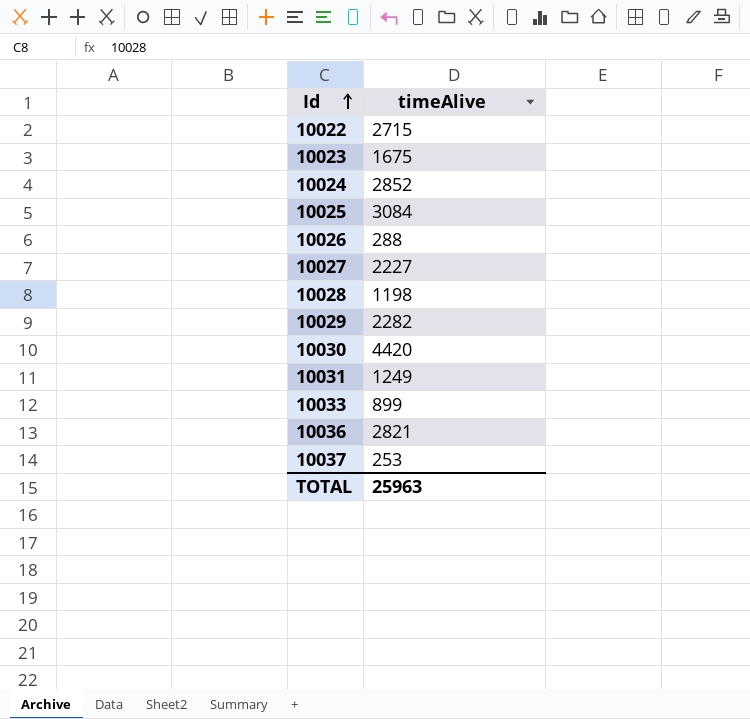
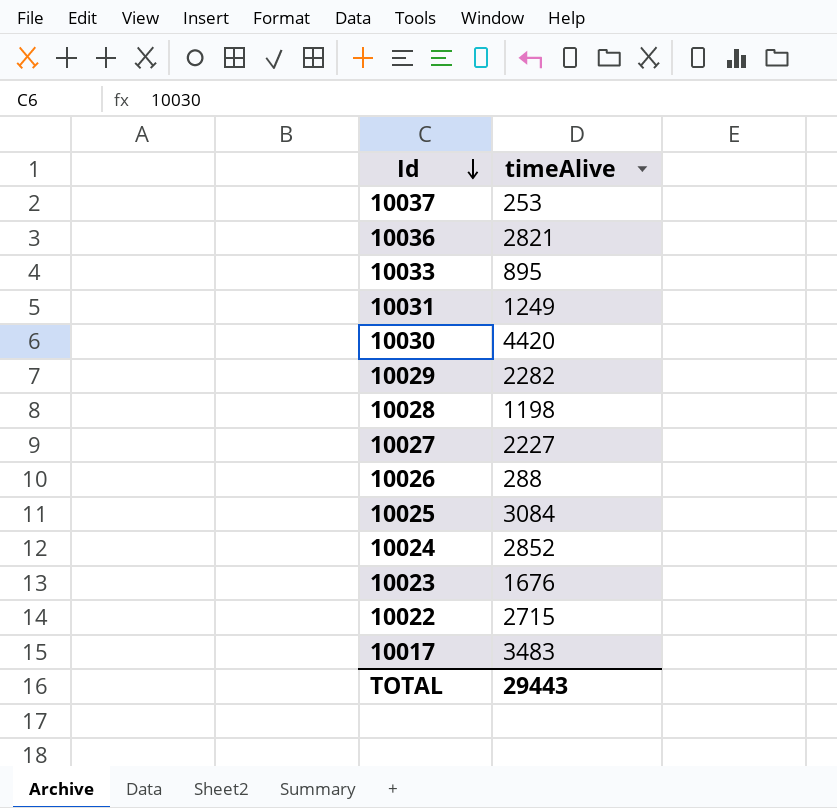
row order: Id ascending -> Id descending
10033 | timeAlive: 899 -> 895
10023 | timeAlive: 1675 -> 1676
row 10017: none -> 3483
TOTAL | timeAlive: 25963 -> 29443

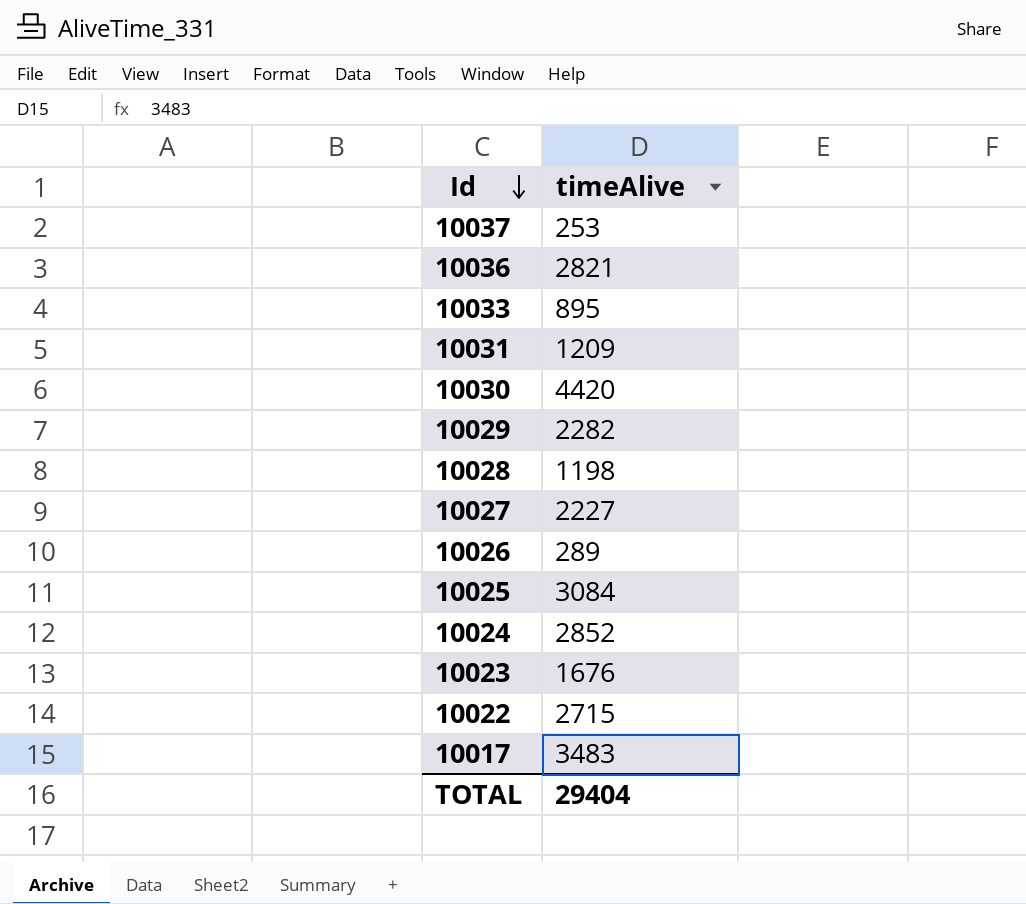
10031 | timeAlive: 1249 -> 1209
10026 | timeAlive: 288 -> 289
TOTAL | timeAlive: 29443 -> 29404

